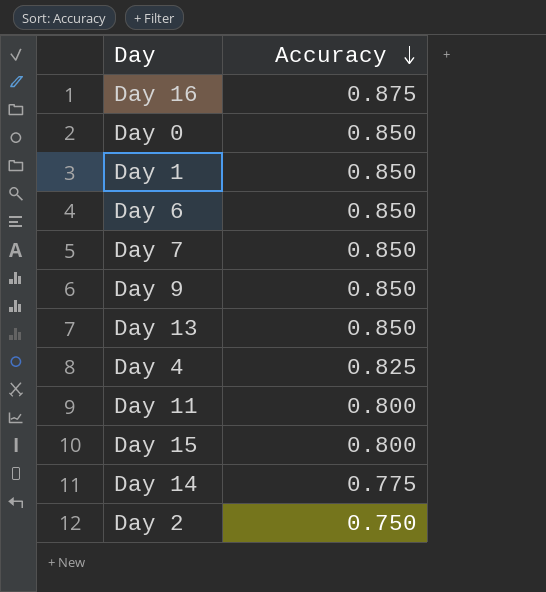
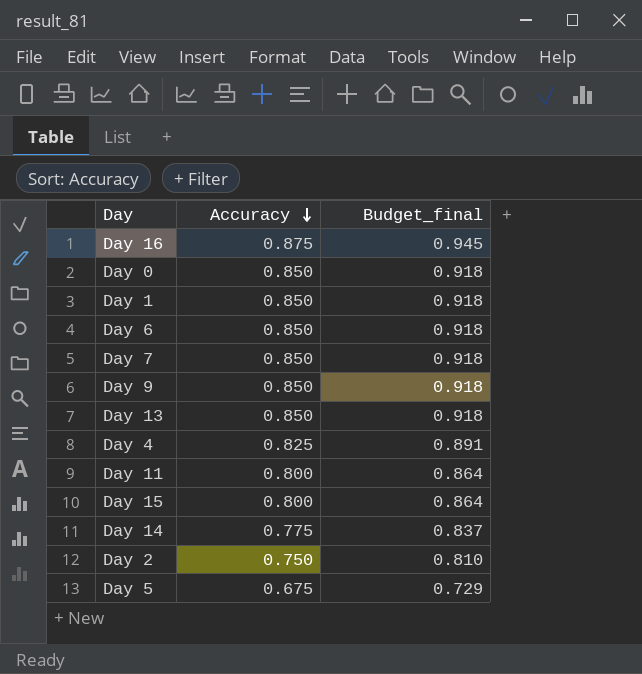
column Budget_final | formula: none -> [Accuracy] * 1.08
row Day 5: none -> 0.675 | 0.729

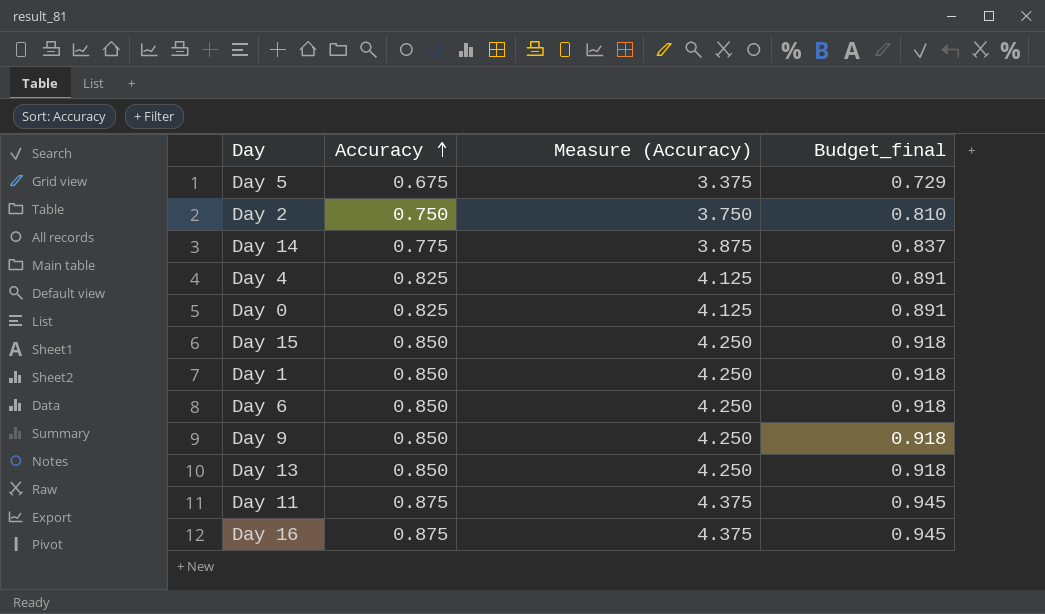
row order: Accuracy descending -> Accuracy ascending
column Measure (Accuracy) | formula: none -> [Accuracy] * 5
row Day 7: 0.850 | 0.918 -> none
Day 0 | Accuracy: 0.850 -> 0.825
Day 0 | Budget_final: 0.918 -> 0.891
Day 15 | Accuracy: 0.800 -> 0.850
Day 15 | Budget_final: 0.864 -> 0.918
Day 11 | Accuracy: 0.800 -> 0.875
Day 11 | Budget_final: 0.864 -> 0.945

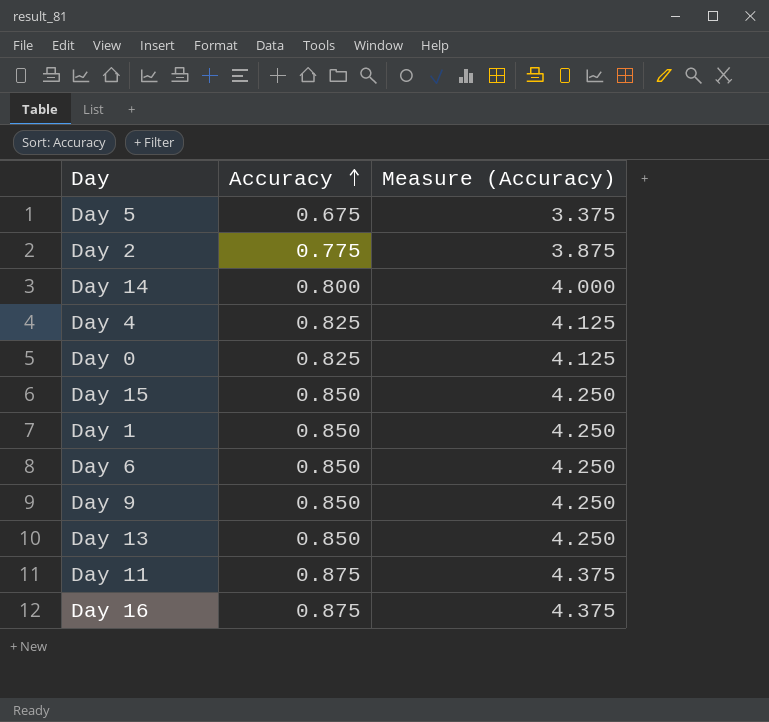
column Budget_final | formula: [Accuracy] * 1.08 -> none
Day 2 | Accuracy: 0.750 -> 0.775
Day 2 | Measure (Accuracy): 3.750 -> 3.875
Day 14 | Accuracy: 0.775 -> 0.800
Day 14 | Measure (Accuracy): 3.875 -> 4.000

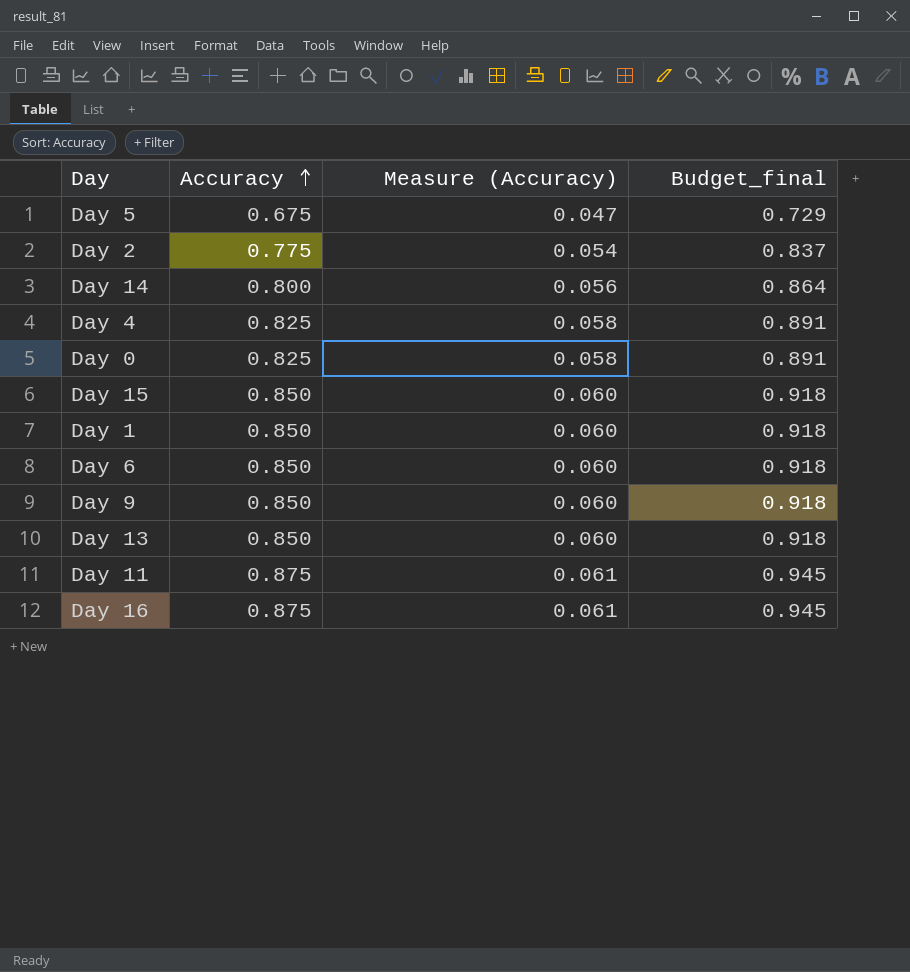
column Measure (Accuracy) | formula: [Accuracy] * 5 -> [Accuracy] * 0.07
column Budget_final | formula: none -> [Accuracy] * 1.08

